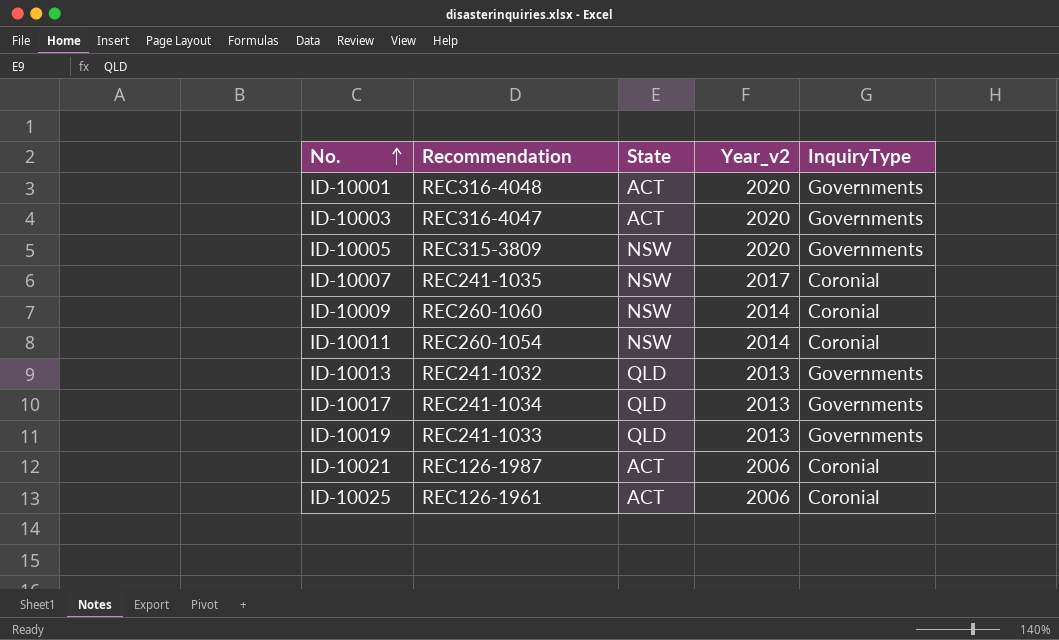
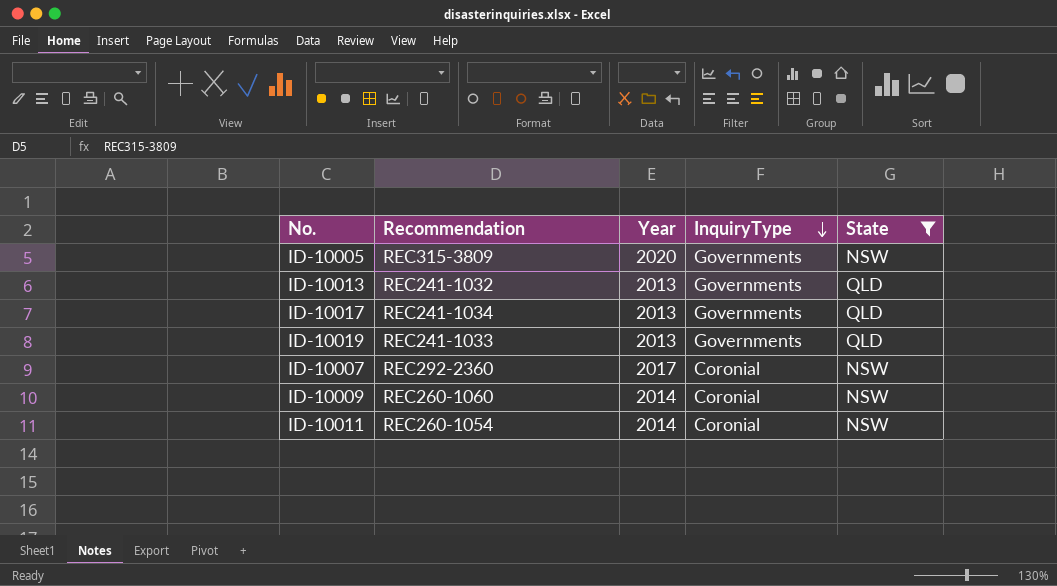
filter: none -> State != ACT
row order: No. ascending -> InquiryType descending
column name: Year_v2 -> Year
column State | position: 3 -> 5
ID-10007 | Recommendation: REC241-1035 -> REC292-2360

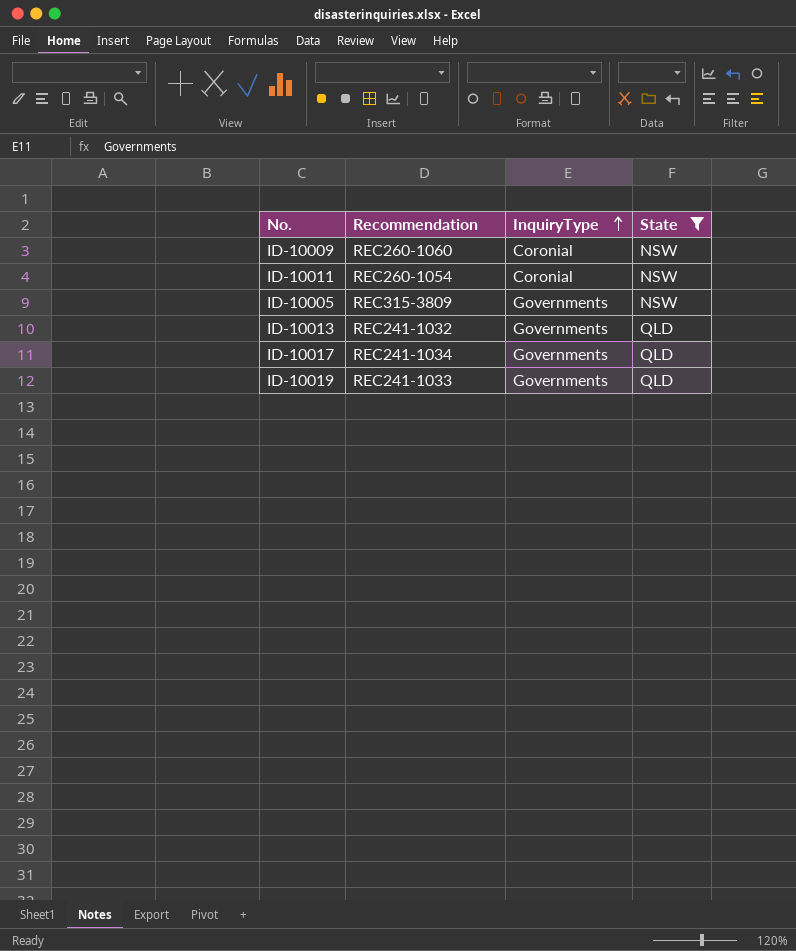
row order: InquiryType descending -> InquiryType ascending
column Year | position: 3 -> none
row ID-10007: REC292-2360 | 2017 | Coronial | NSW -> none

